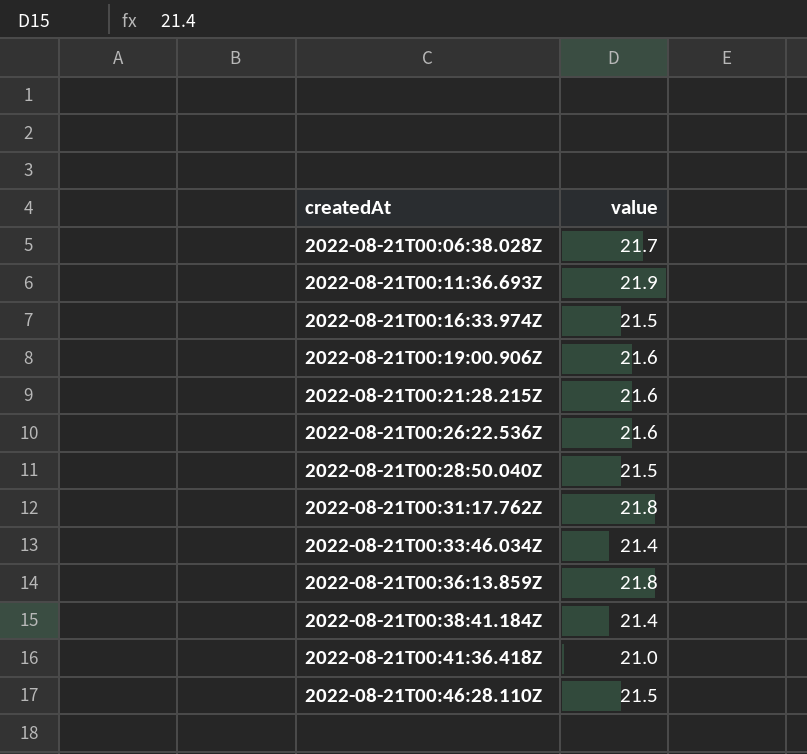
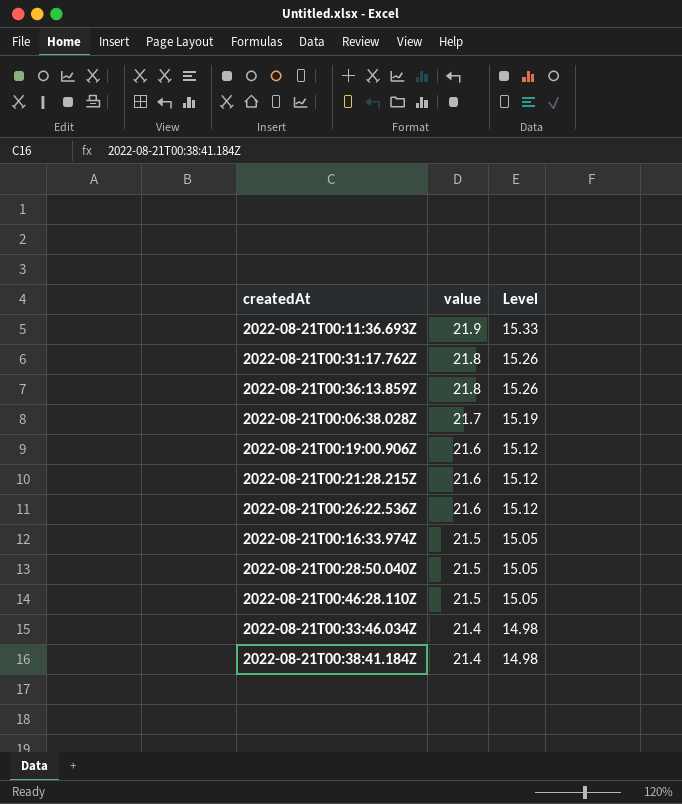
row order: createdAt ascending -> value descending
column Level | formula: none -> [value] * 0.7
row 2022-08-21T00:41:36.418Z: 21.0 -> none

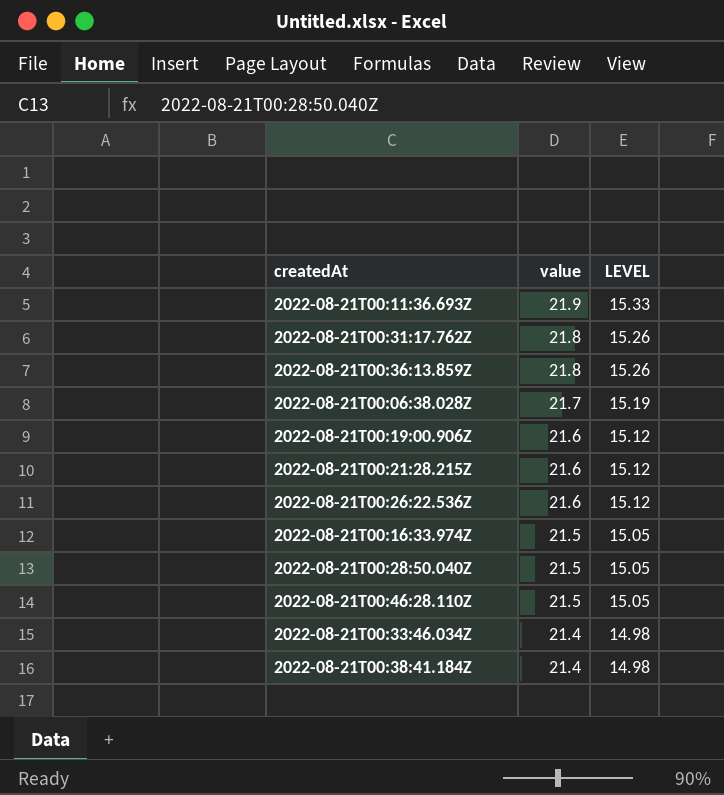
column name: Level -> LEVEL

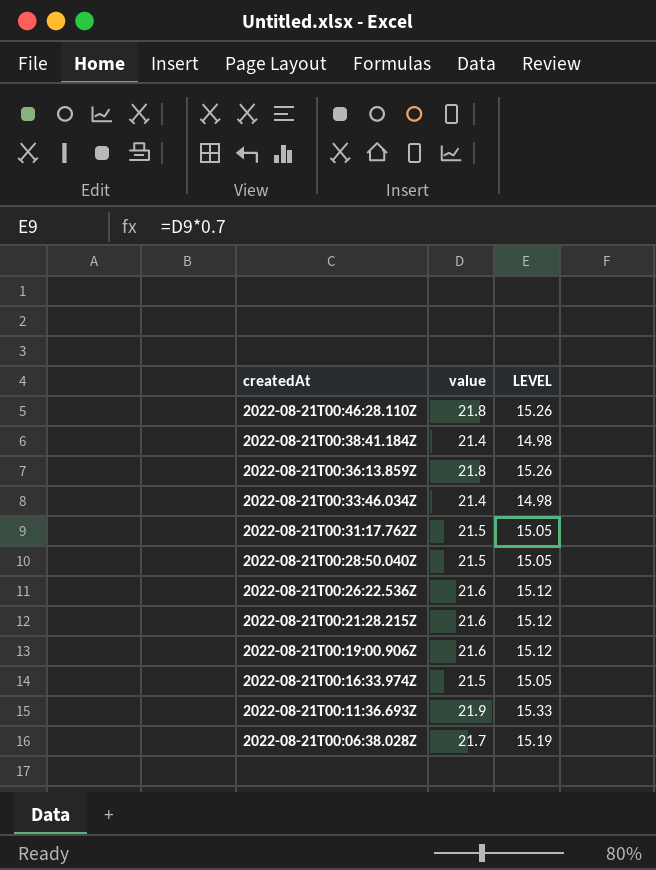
row order: value descending -> createdAt descending
2022-08-21T00:46:28.110Z | value: 21.5 -> 21.8
2022-08-21T00:46:28.110Z | LEVEL: 15.05 -> 15.26
2022-08-21T00:31:17.762Z | value: 21.8 -> 21.5
2022-08-21T00:31:17.762Z | LEVEL: 15.26 -> 15.05

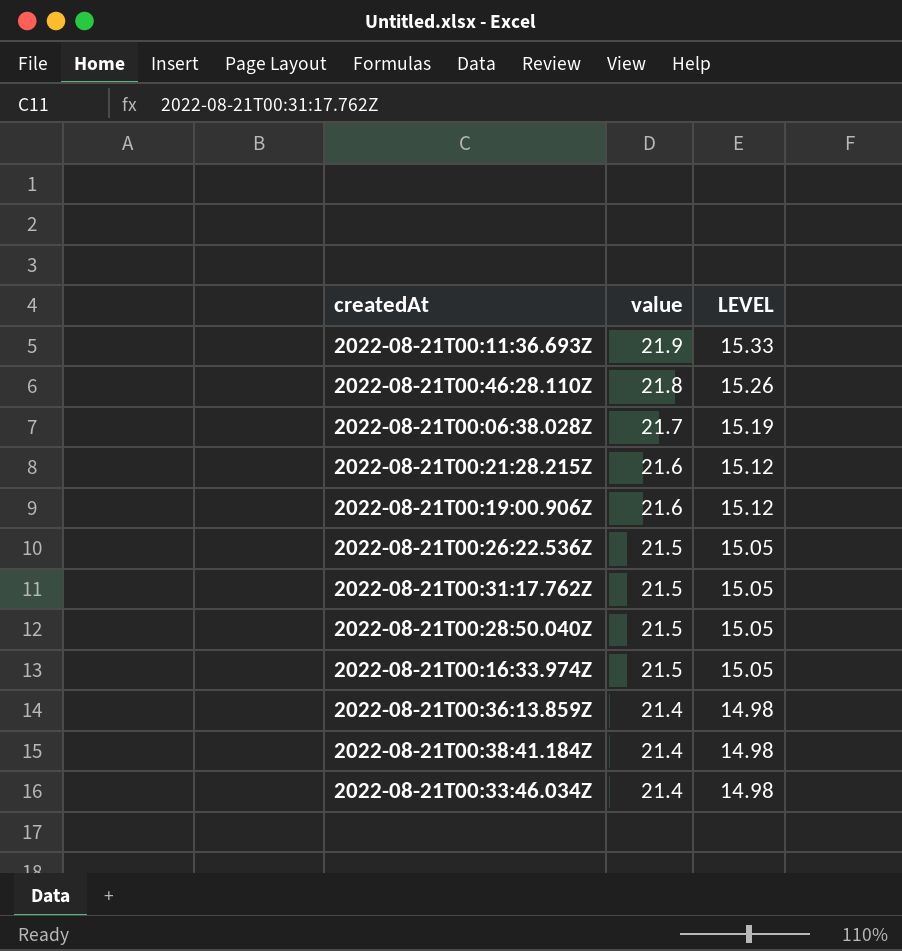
row order: createdAt descending -> value descending
2022-08-21T00:26:22.536Z | value: 21.6 -> 21.5
2022-08-21T00:26:22.536Z | LEVEL: 15.12 -> 15.05
2022-08-21T00:36:13.859Z | value: 21.8 -> 21.4
2022-08-21T00:36:13.859Z | LEVEL: 15.26 -> 14.98

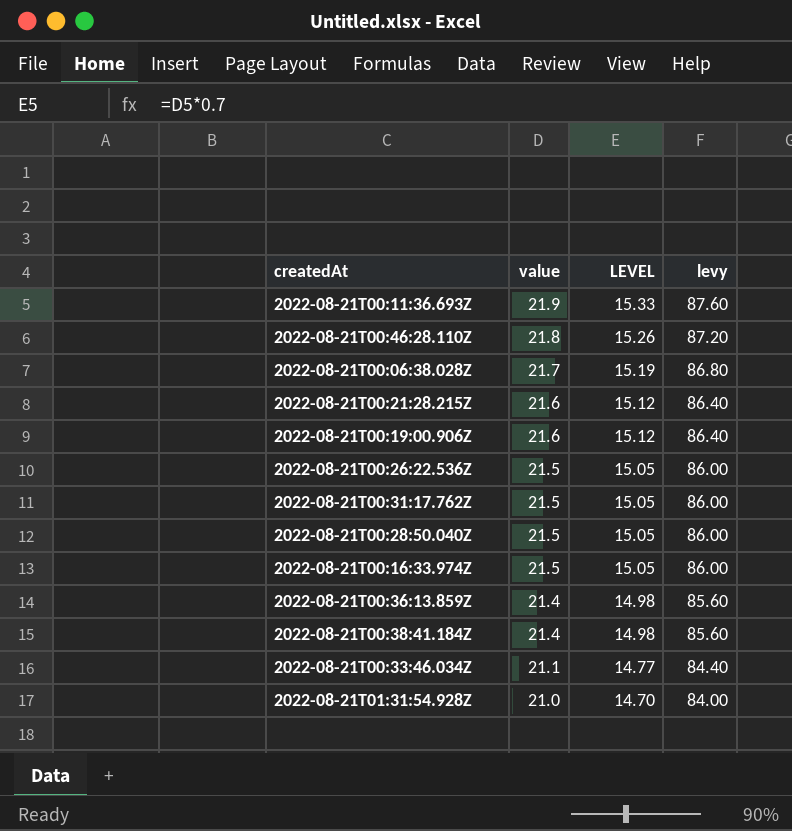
column levy | formula: none -> [value] * 4
2022-08-21T00:33:46.034Z | value: 21.4 -> 21.1
2022-08-21T00:33:46.034Z | LEVEL: 14.98 -> 14.77
row 2022-08-21T01:31:54.928Z: none -> 21.0 | 14.70 | 84.00

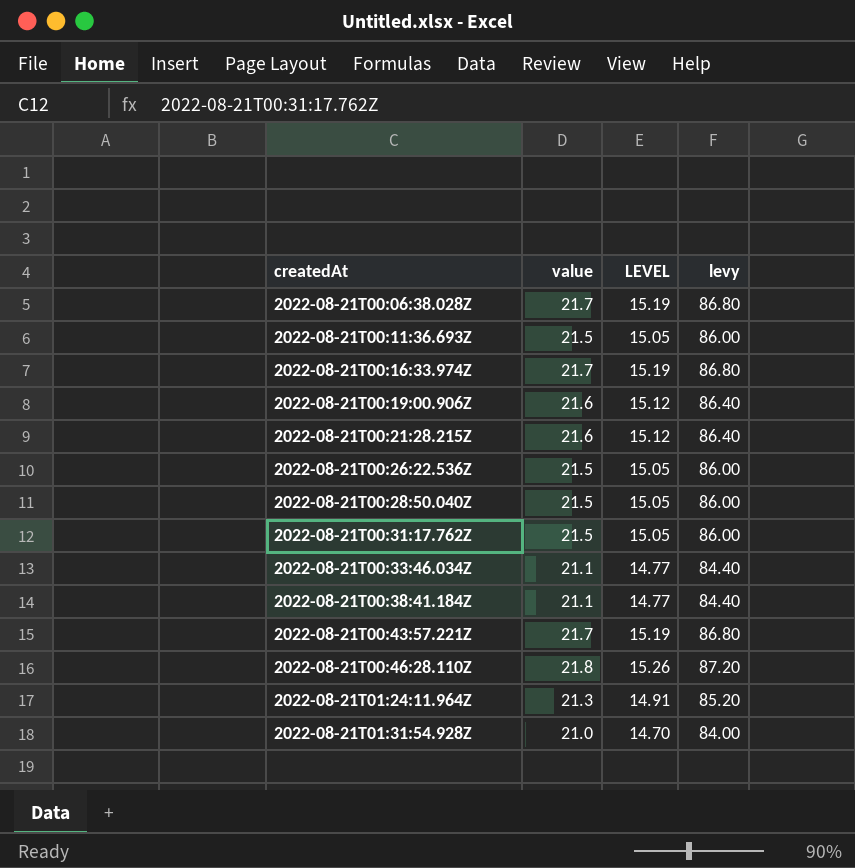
row order: value descending -> createdAt ascending
row 2022-08-21T00:36:13.859Z: 21.4 | 14.98 | 85.60 -> none
2022-08-21T00:11:36.693Z | value: 21.9 -> 21.5
2022-08-21T00:11:36.693Z | LEVEL: 15.33 -> 15.05
2022-08-21T00:11:36.693Z | levy: 87.60 -> 86.00
2022-08-21T00:16:33.974Z | value: 21.5 -> 21.7
2022-08-21T00:16:33.974Z | LEVEL: 15.05 -> 15.19
2022-08-21T00:16:33.974Z | levy: 86.00 -> 86.80
2022-08-21T00:38:41.184Z | value: 21.4 -> 21.1
2022-08-21T00:38:41.184Z | LEVEL: 14.98 -> 14.77
2022-08-21T00:38:41.184Z | levy: 85.60 -> 84.40
row 2022-08-21T00:43:57.221Z: none -> 21.7 | 15.19 | 86.80
row 2022-08-21T01:24:11.964Z: none -> 21.3 | 14.91 | 85.20

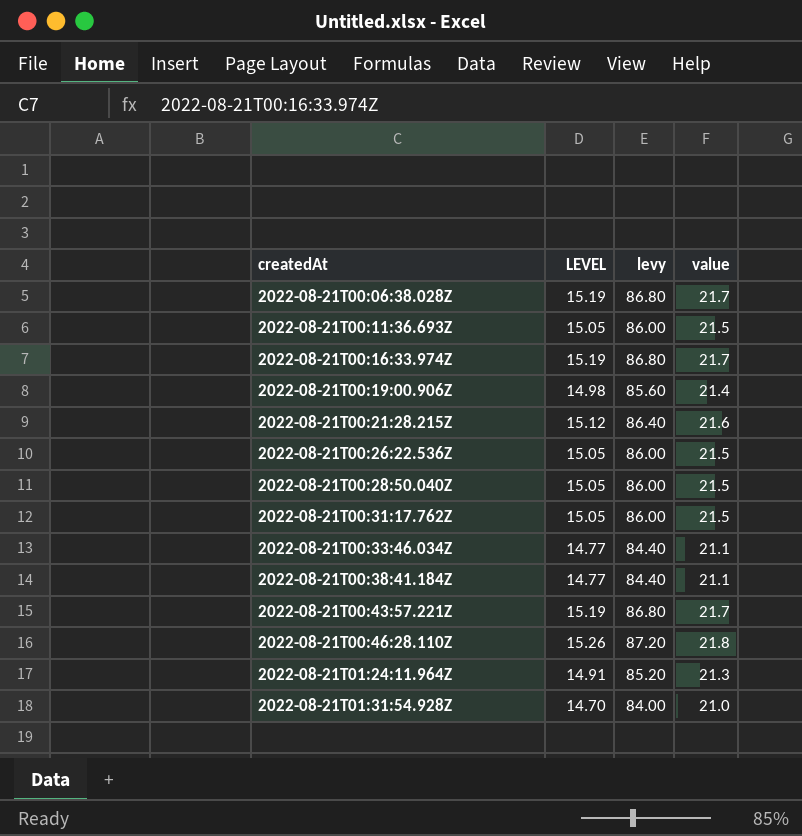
column value | position: 2 -> 4
2022-08-21T00:19:00.906Z | LEVEL: 15.12 -> 14.98
2022-08-21T00:19:00.906Z | levy: 86.40 -> 85.60
2022-08-21T00:19:00.906Z | value: 21.6 -> 21.4

